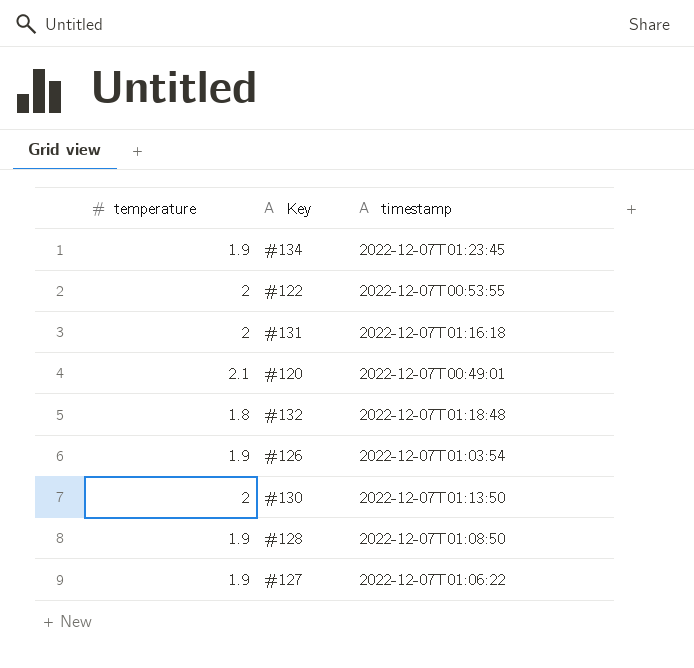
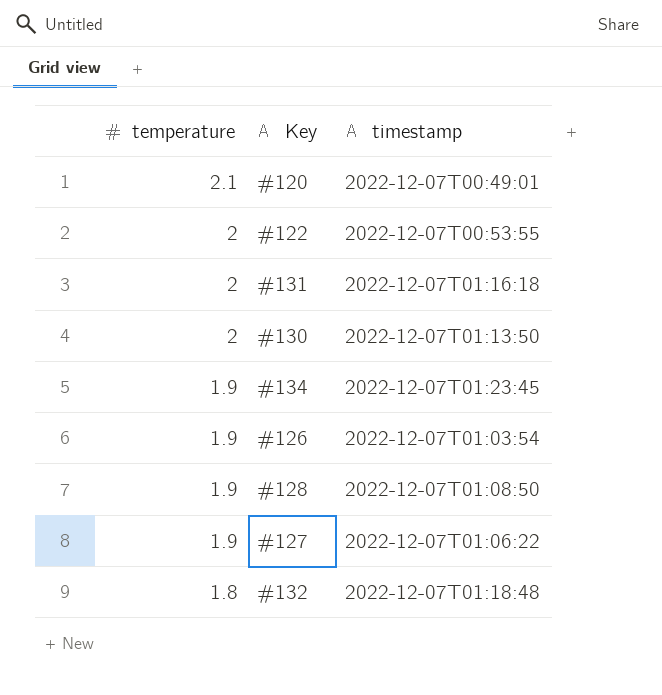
row order: none -> temperature descending

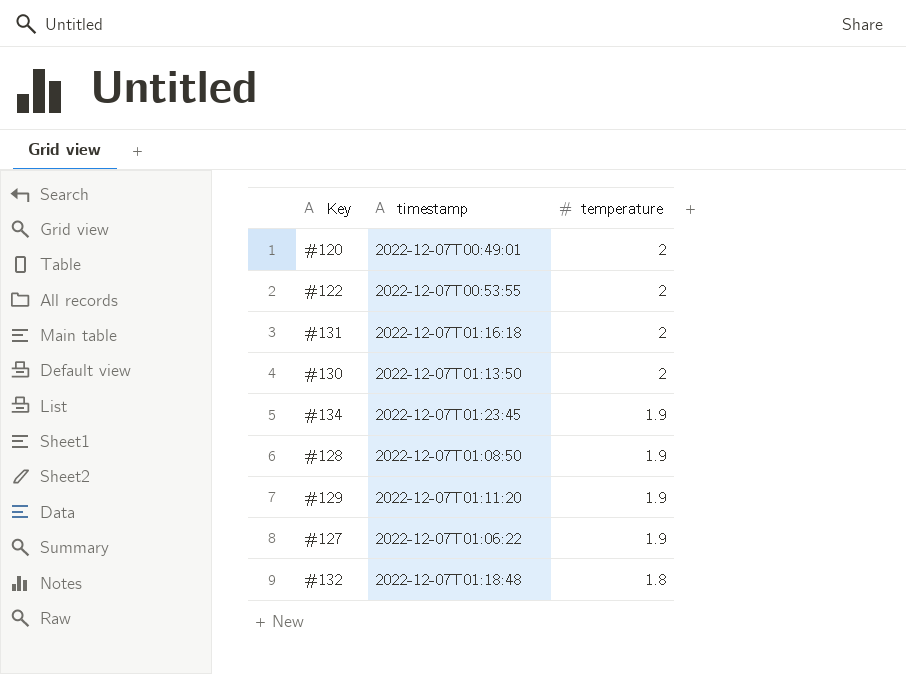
column temperature | position: 1 -> 3
row #126: 1.9 | 2022-12-07T01:03:54 -> none
#120 | temperature: 2.1 -> 2
row #129: none -> 2022-12-07T01:11:20 | 1.9

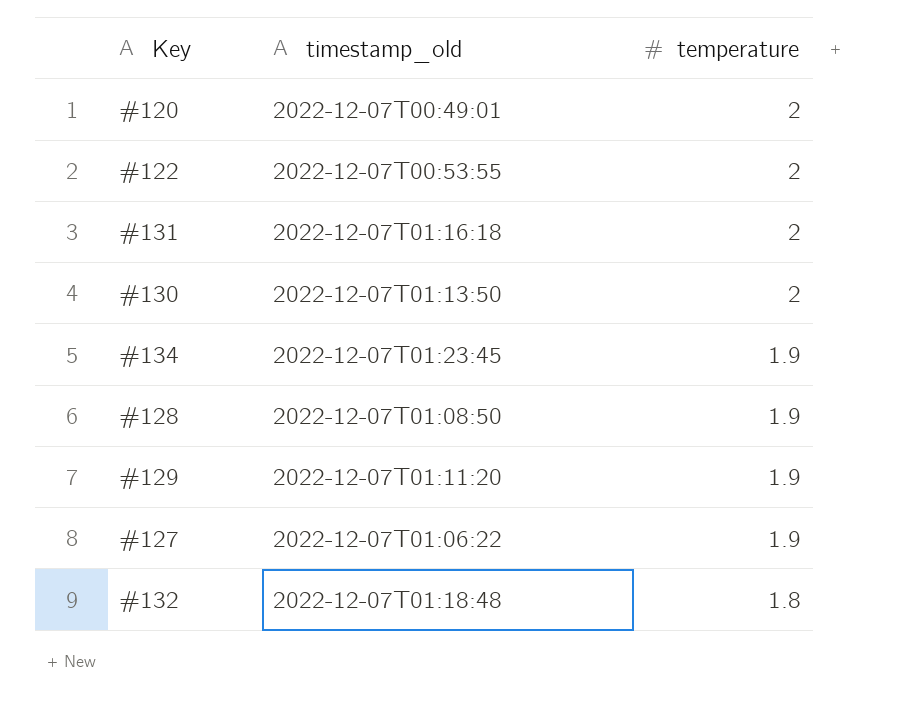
column name: timestamp -> timestamp_old

